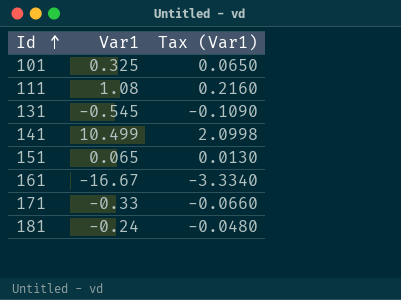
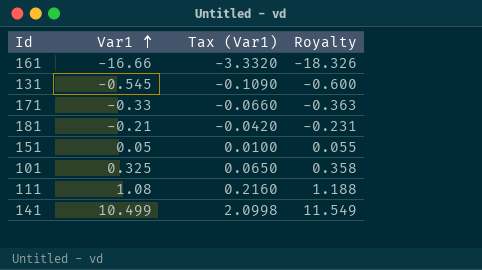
row order: Id ascending -> Var1 ascending
column Royalty | formula: none -> [Var1] * 1.1
161 | Var1: -16.67 -> -16.66
161 | Tax (Var1): -3.3340 -> -3.3320
181 | Var1: -0.24 -> -0.21
181 | Tax (Var1): -0.0480 -> -0.0420
151 | Var1: 0.065 -> 0.05
151 | Tax (Var1): 0.0130 -> 0.0100

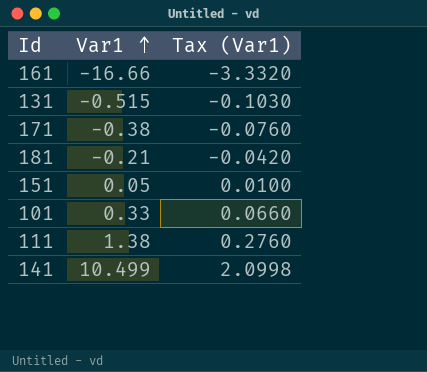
column Royalty | formula: [Var1] * 1.1 -> none
131 | Var1: -0.545 -> -0.515
131 | Tax (Var1): -0.1090 -> -0.1030
171 | Var1: -0.33 -> -0.38
171 | Tax (Var1): -0.0660 -> -0.0760
101 | Var1: 0.325 -> 0.33
101 | Tax (Var1): 0.0650 -> 0.0660
111 | Var1: 1.08 -> 1.38
111 | Tax (Var1): 0.2160 -> 0.2760

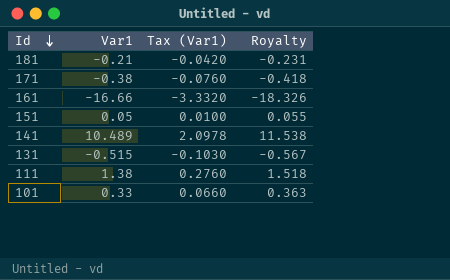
row order: Var1 ascending -> Id descending
column Royalty | formula: none -> [Var1] * 1.1
141 | Var1: 10.499 -> 10.489
141 | Tax (Var1): 2.0998 -> 2.0978

